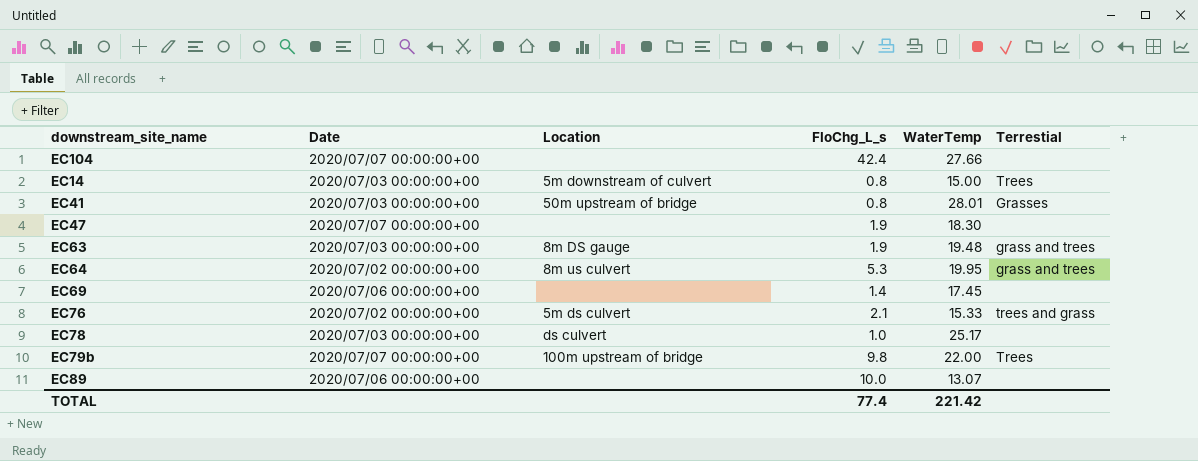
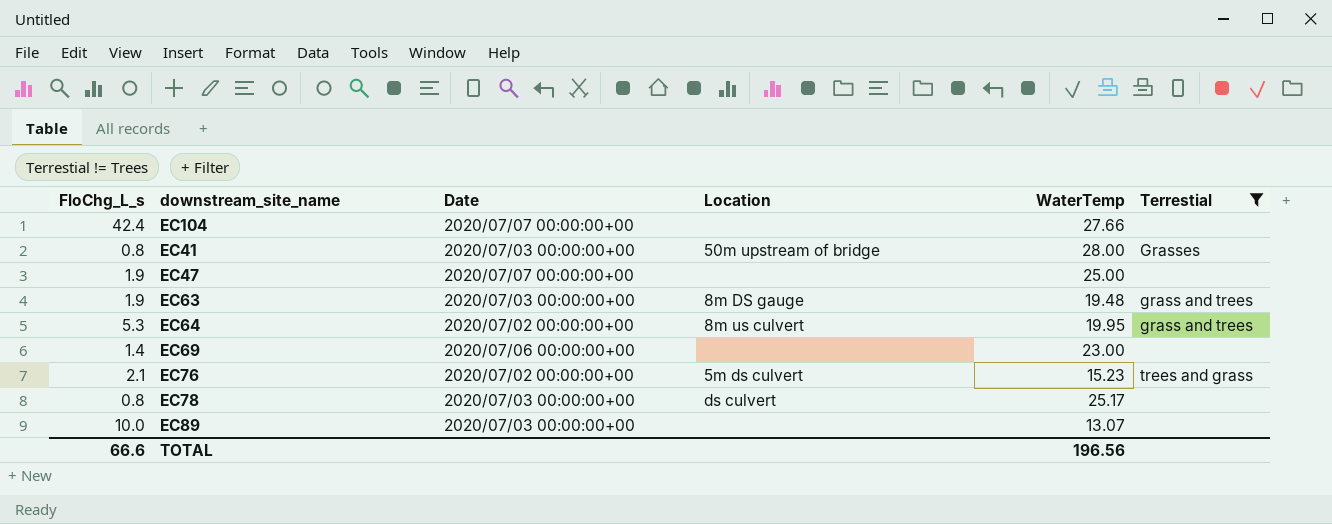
filter: none -> Terrestial != Trees
column FloChg_L_s | position: 4 -> 1
EC41 | WaterTemp: 28.01 -> 28.00
EC47 | WaterTemp: 18.30 -> 25.00
EC69 | WaterTemp: 17.45 -> 23.00
EC76 | WaterTemp: 15.33 -> 15.23
EC78 | FloChg_L_s: 1.0 -> 0.8
EC89 | Date: 2020/07/06 00:00:00+00 -> 2020/07/03 00:00:00+00
TOTAL | FloChg_L_s: 77.4 -> 66.6
TOTAL | WaterTemp: 221.42 -> 196.56

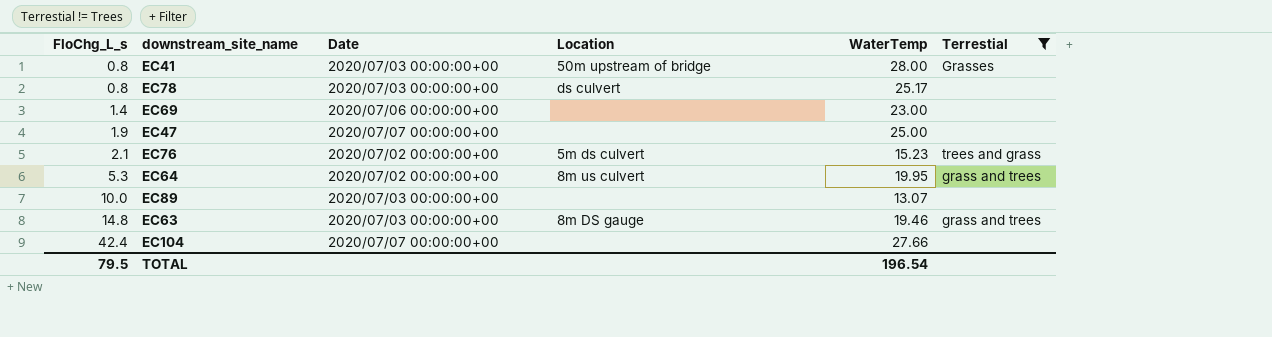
row order: none -> FloChg_L_s ascending
EC63 | FloChg_L_s: 1.9 -> 14.8
EC63 | WaterTemp: 19.48 -> 19.46
TOTAL | FloChg_L_s: 66.6 -> 79.5
TOTAL | WaterTemp: 196.56 -> 196.54

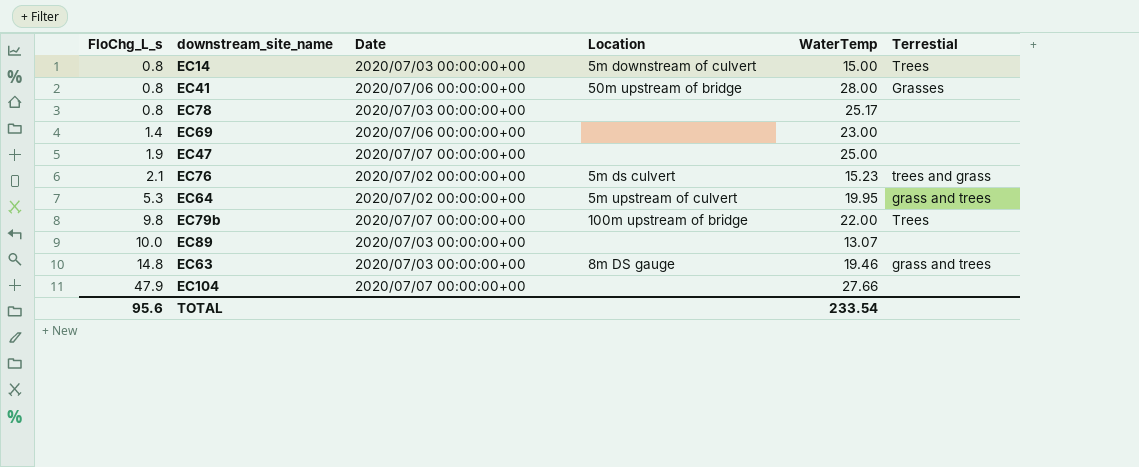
filter: Terrestial != Trees -> none
EC41 | Date: 2020/07/03 00:00:00+00 -> 2020/07/06 00:00:00+00
EC78 | Location: ds culvert -> none
EC64 | Location: 8m us culvert -> 5m upstream of culvert
EC104 | FloChg_L_s: 42.4 -> 47.9
TOTAL | FloChg_L_s: 79.5 -> 95.6
TOTAL | WaterTemp: 196.54 -> 233.54

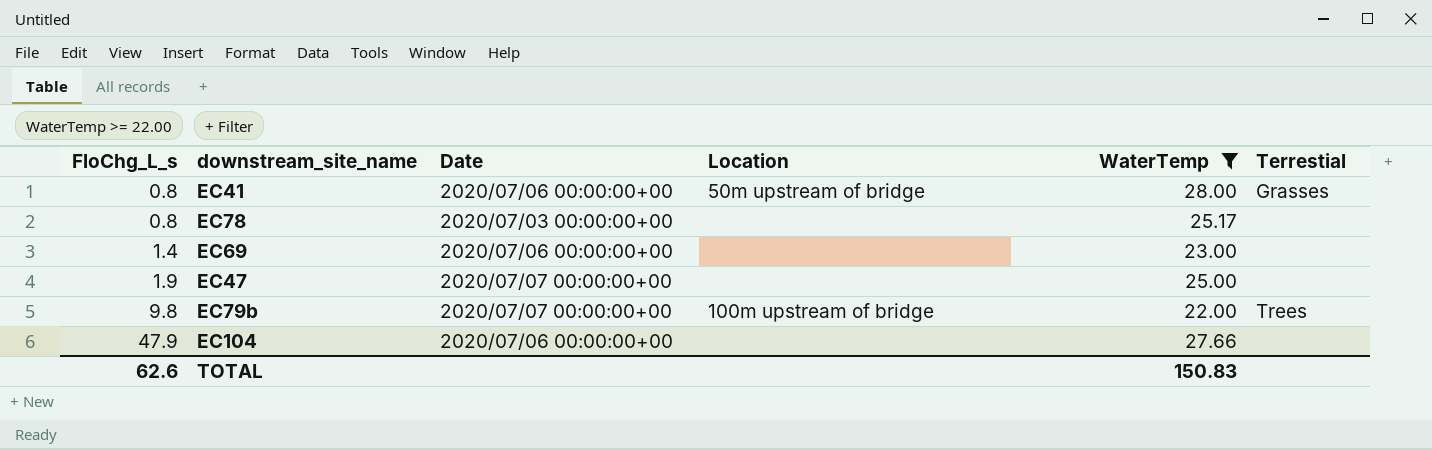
filter: none -> WaterTemp >= 22.00
EC104 | Date: 2020/07/07 00:00:00+00 -> 2020/07/06 00:00:00+00
TOTAL | FloChg_L_s: 95.6 -> 62.6
TOTAL | WaterTemp: 233.54 -> 150.83

